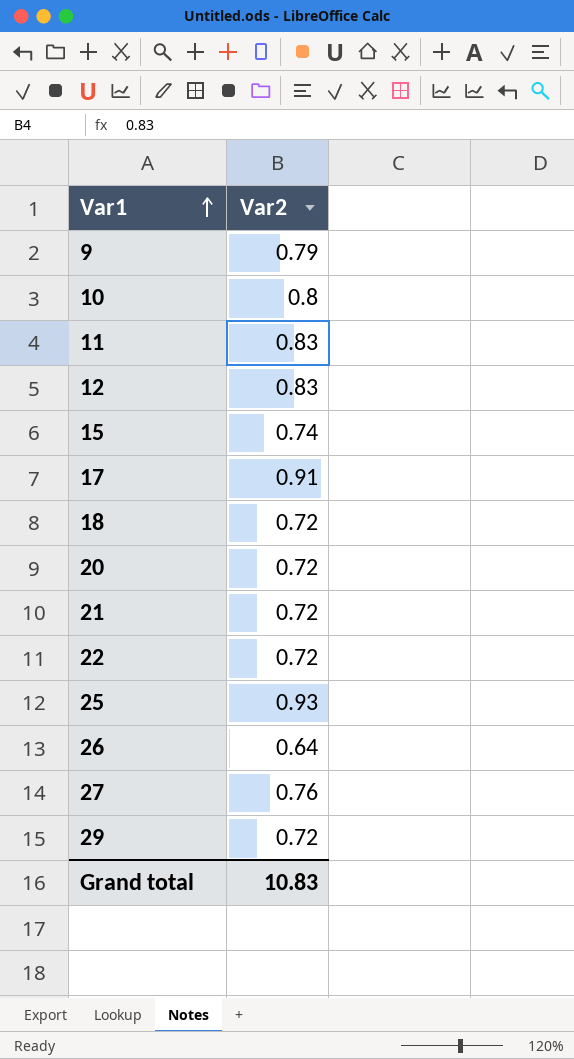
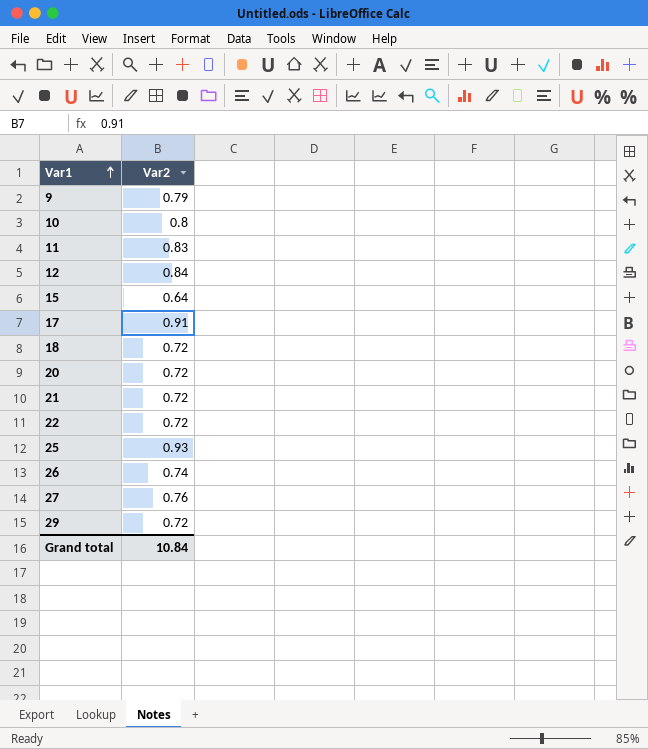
12 | Var2: 0.83 -> 0.84
15 | Var2: 0.74 -> 0.64
26 | Var2: 0.64 -> 0.74
Grand total | Var2: 10.83 -> 10.84

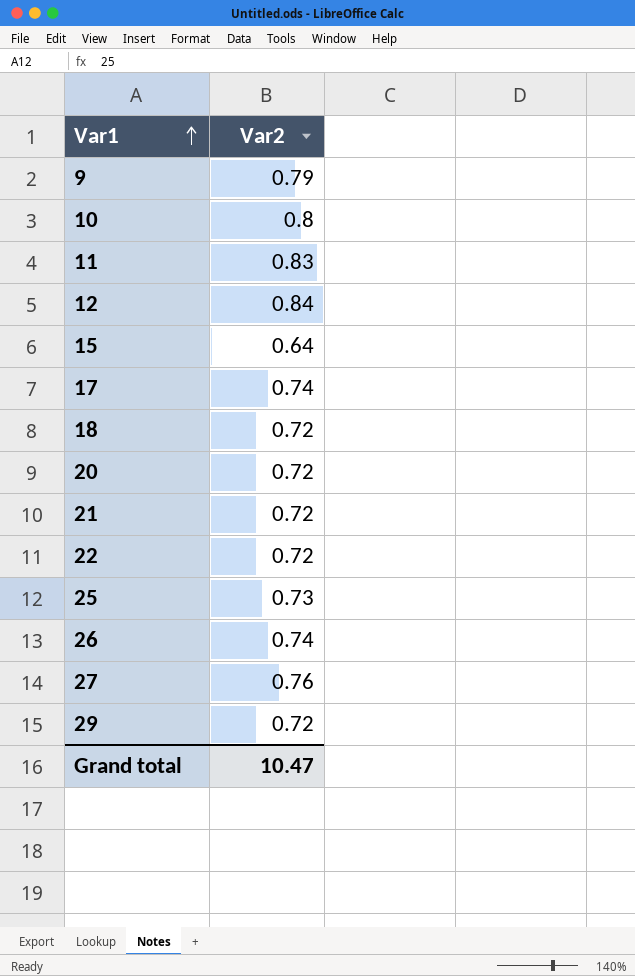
17 | Var2: 0.91 -> 0.74
25 | Var2: 0.93 -> 0.73
Grand total | Var2: 10.84 -> 10.47

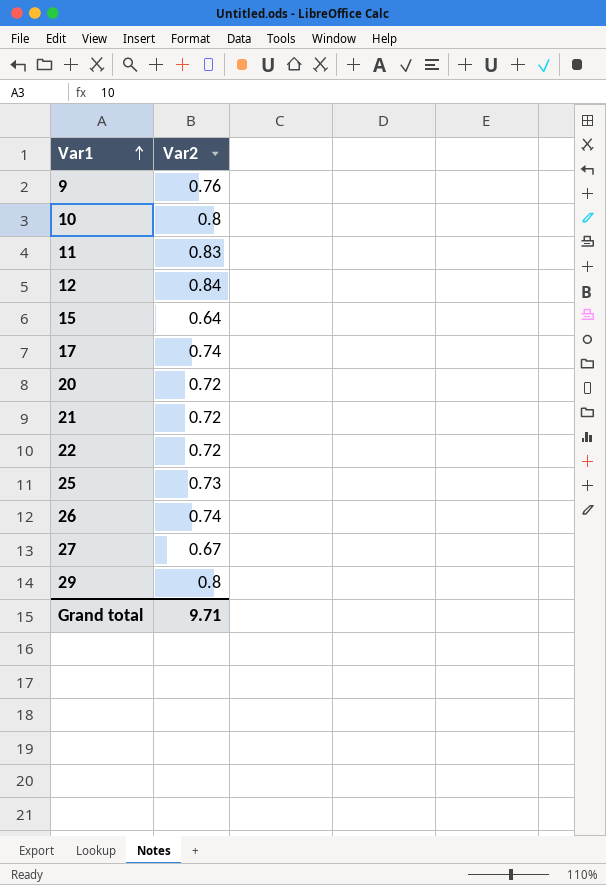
row 18: 0.72 -> none
9 | Var2: 0.79 -> 0.76
27 | Var2: 0.76 -> 0.67
29 | Var2: 0.72 -> 0.8
Grand total | Var2: 10.47 -> 9.71

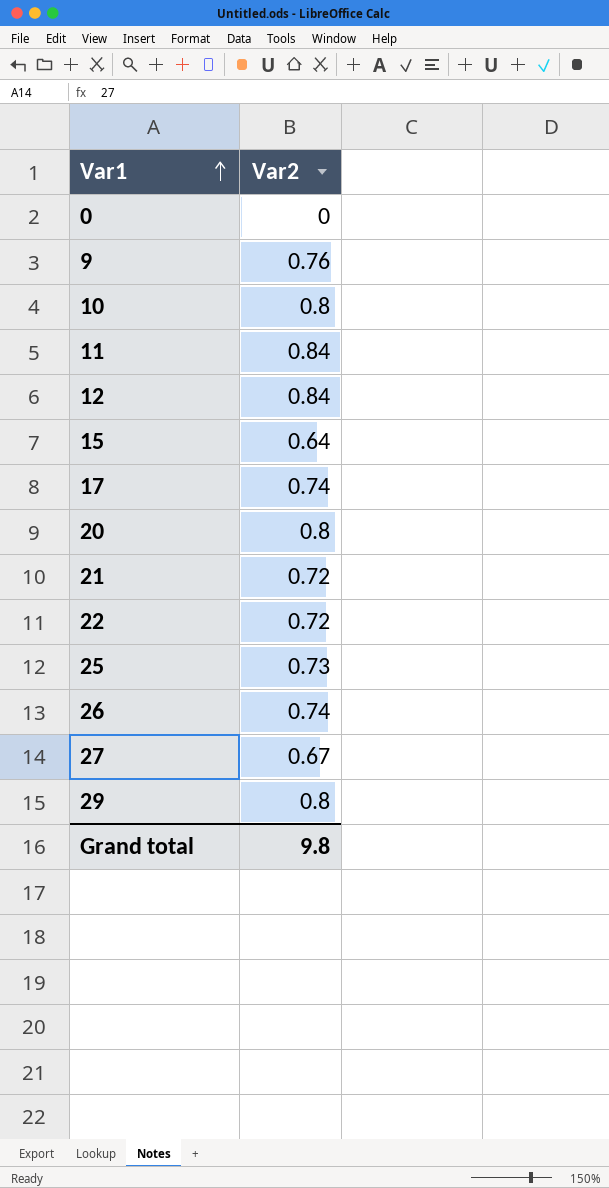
row 0: none -> 0
11 | Var2: 0.83 -> 0.84
20 | Var2: 0.72 -> 0.8
Grand total | Var2: 9.71 -> 9.8

